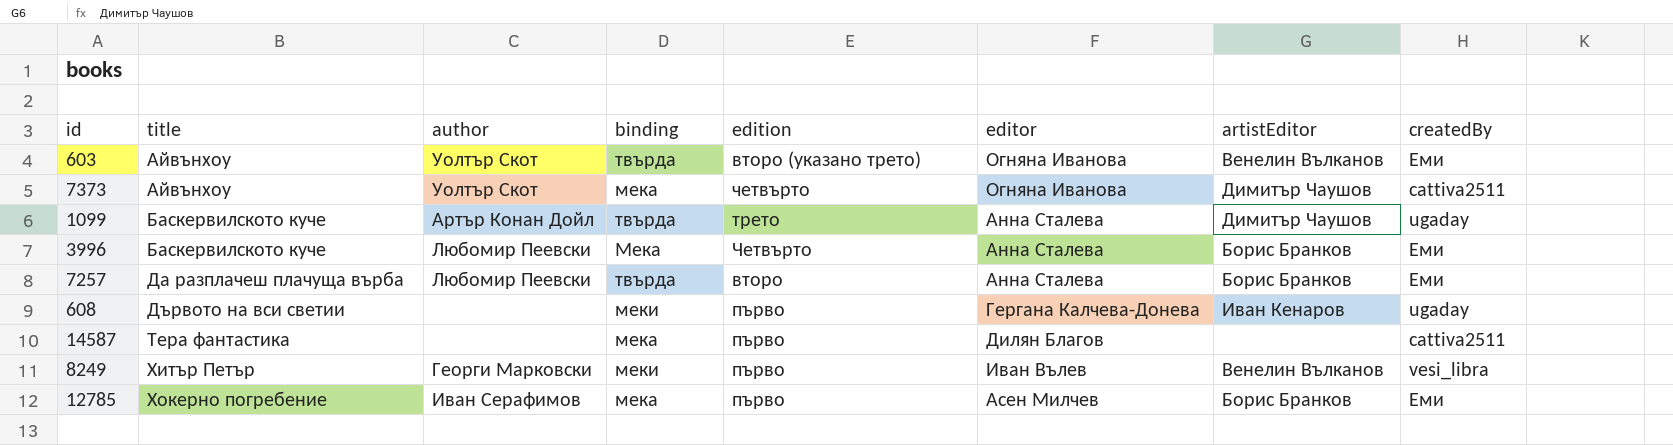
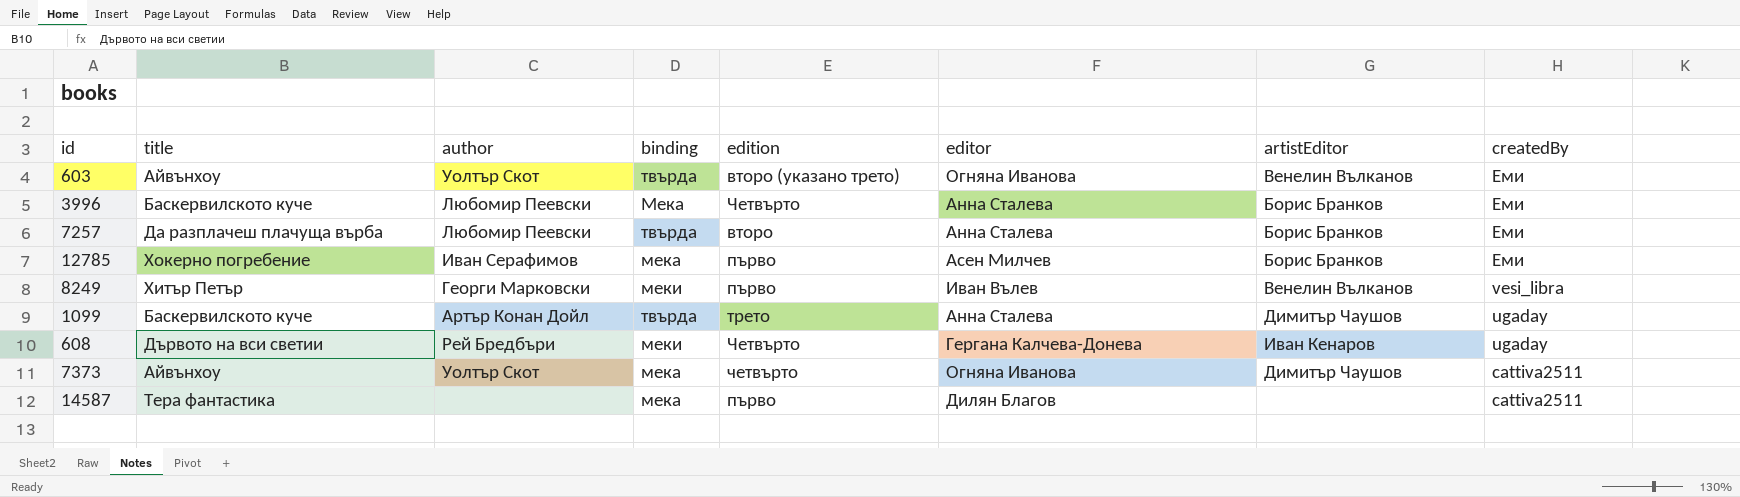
row order: title ascending -> createdBy descending
608 | author: none -> Рей Бредбъри
608 | edition: първо -> Четвърто

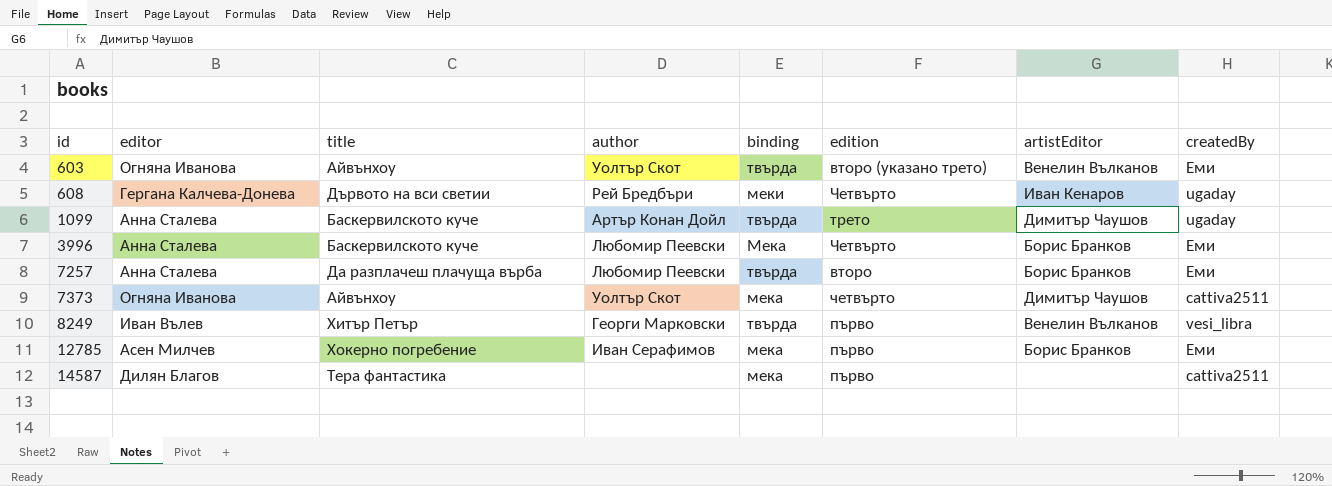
row order: createdBy descending -> id ascending
column editor | position: 6 -> 2
8249 | binding: меки -> твърда

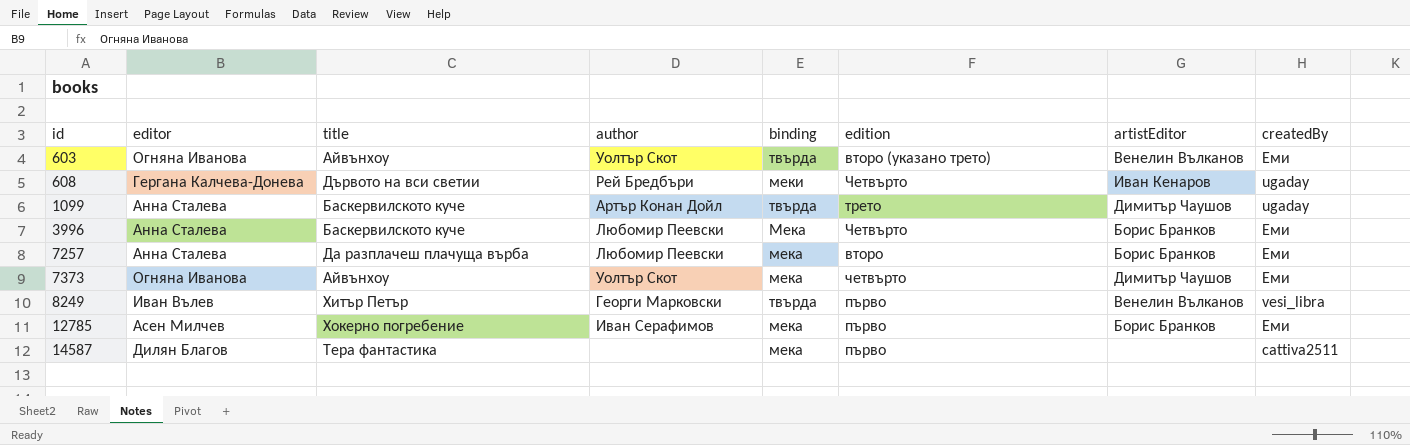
7257 | binding: твърда -> мека
7373 | createdBy: cattiva2511 -> Еми

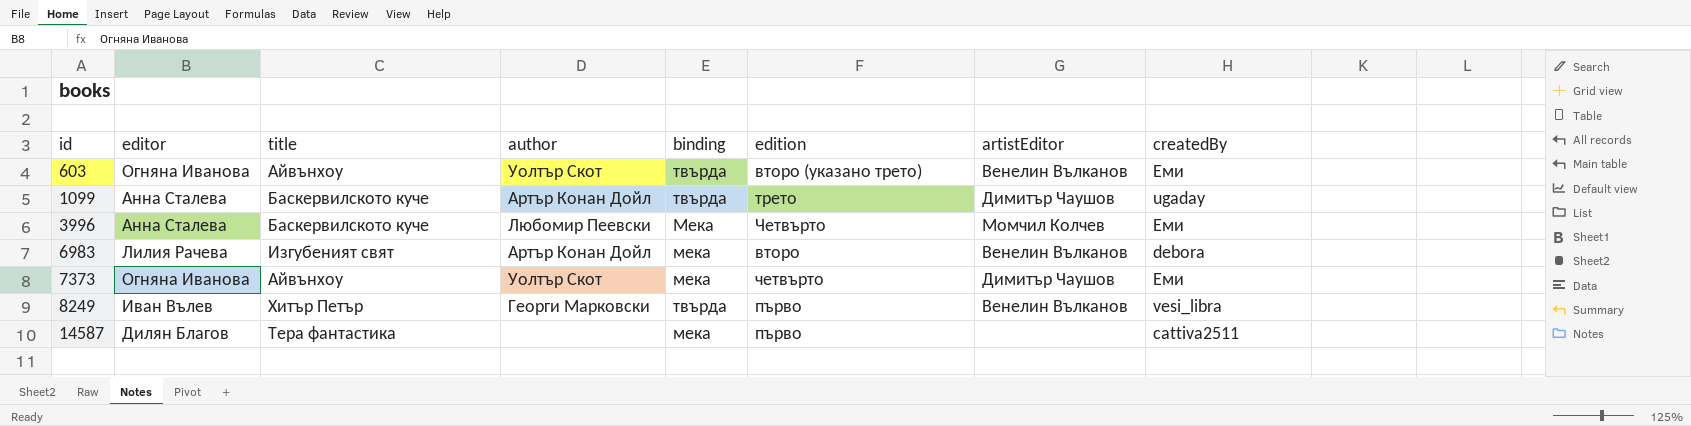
row 608: Гергана Калчева-Донева | Дървото на вси светии | Рей Бредбъри | меки | Четвърто | Иван Кенаров | ugaday -> none
row 7257: Анна Сталева | Да разплачеш плачуща върба | Любомир Пеевски | мека | второ | Борис Бранков | Еми -> none
row 12785: Асен Милчев | Хокерно погребение | Иван Серафимов | мека | първо | Борис Бранков | Еми -> none
3996 | artistEditor: Борис Бранков -> Момчил Колчев
row 6983: none -> Лилия Рачева | Изгубеният свят | Артър Конан Дойл | мека | второ | Венелин Вълканов | debora

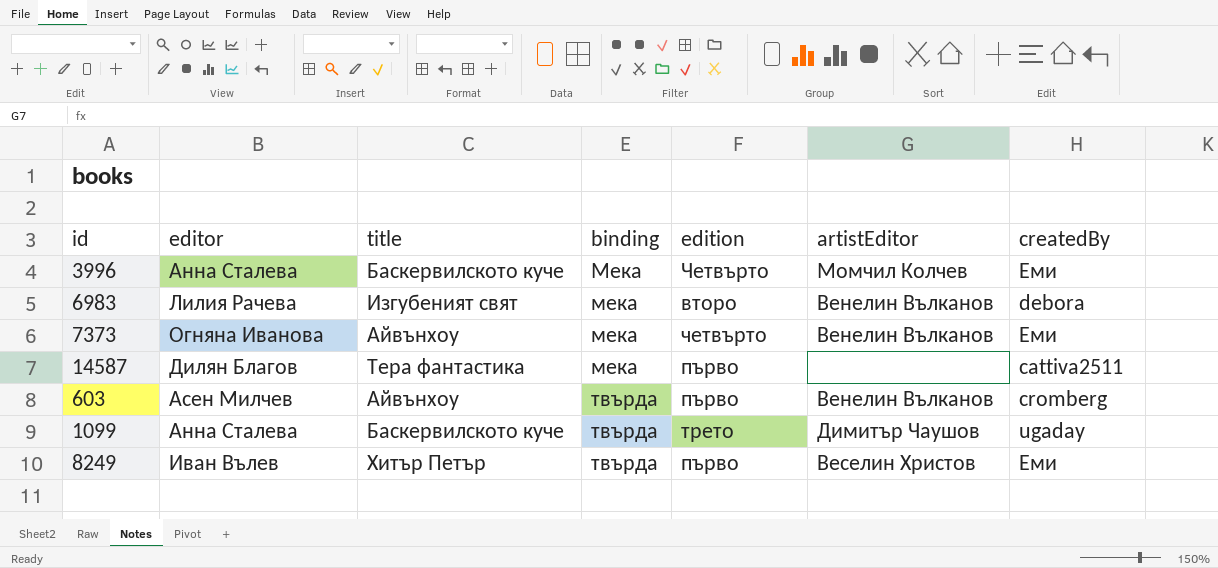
row order: id ascending -> binding ascending
column author | position: 4 -> none
7373 | artistEditor: Димитър Чаушов -> Венелин Вълканов
603 | editor: Огняна Иванова -> Асен Милчев
603 | edition: второ (указано трето) -> първо
603 | createdBy: Еми -> cromberg
8249 | artistEditor: Венелин Вълканов -> Веселин Христов
8249 | createdBy: vesi_libra -> Еми

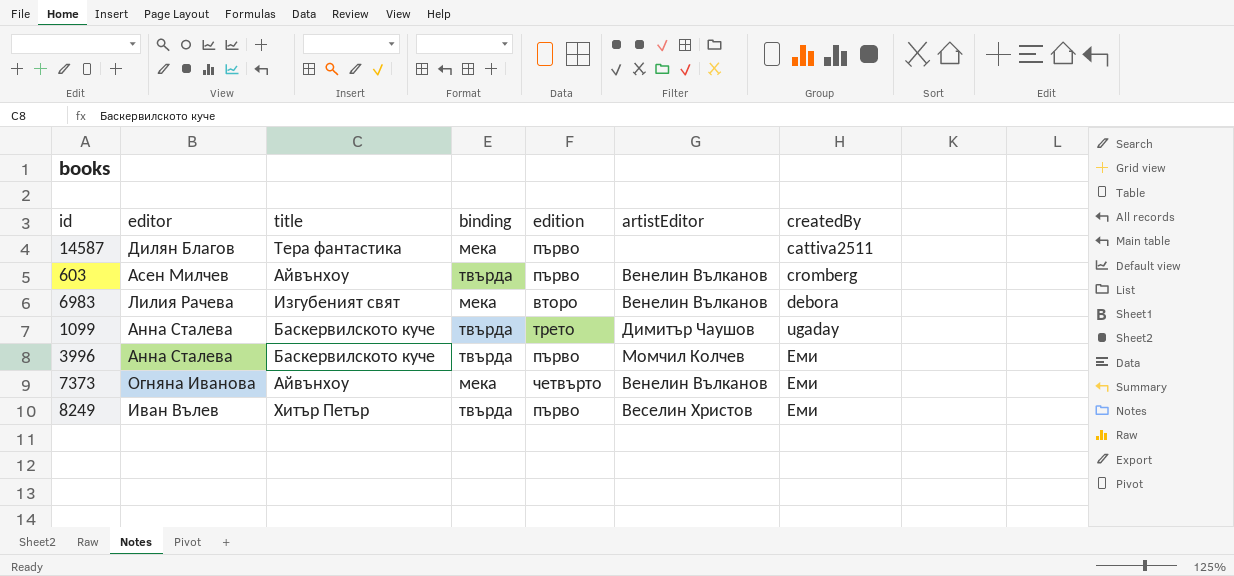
row order: binding ascending -> createdBy ascending
3996 | binding: Мека -> твърда
3996 | edition: Четвърто -> първо

